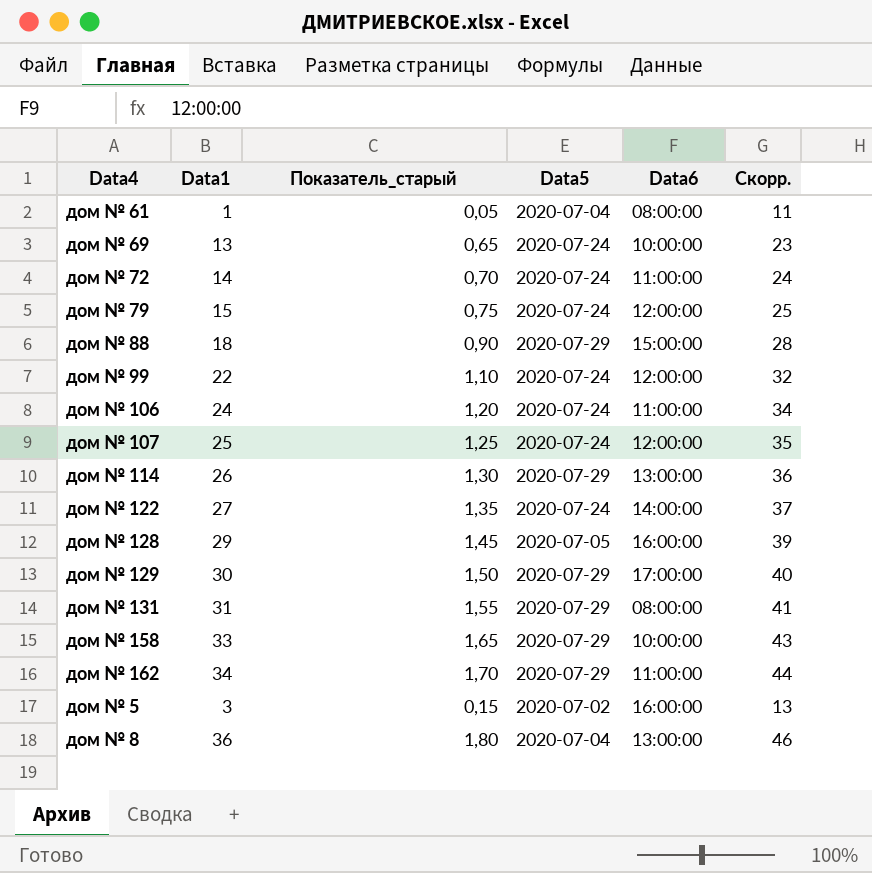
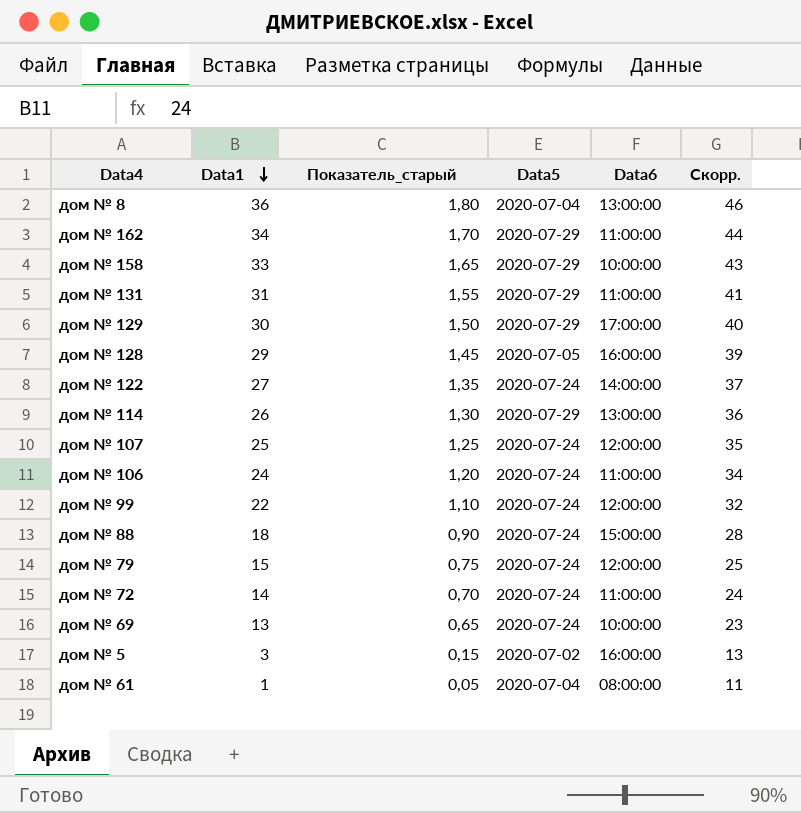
row order: none -> Data1 descending
дом № 131 | Data6: 08:00:00 -> 11:00:00
дом № 88 | Data5: 2020-07-29 -> 2020-07-24

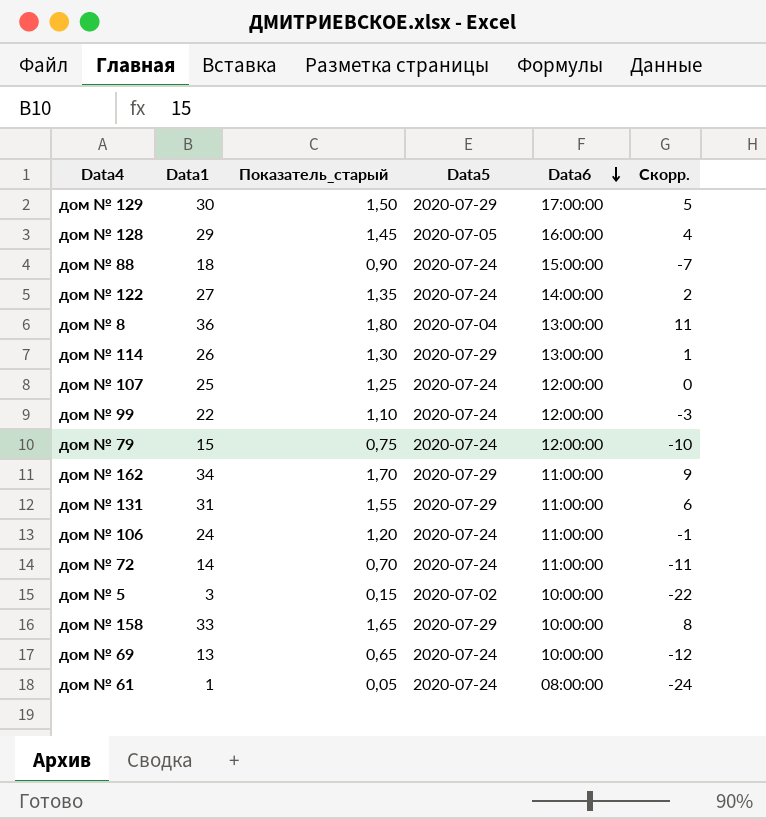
row order: Data1 descending -> Data6 descending
column Скорр. | formula: [Data1] + 10 -> [Data1] - 25
дом № 5 | Data6: 16:00:00 -> 10:00:00
дом № 61 | Data5: 2020-07-04 -> 2020-07-24

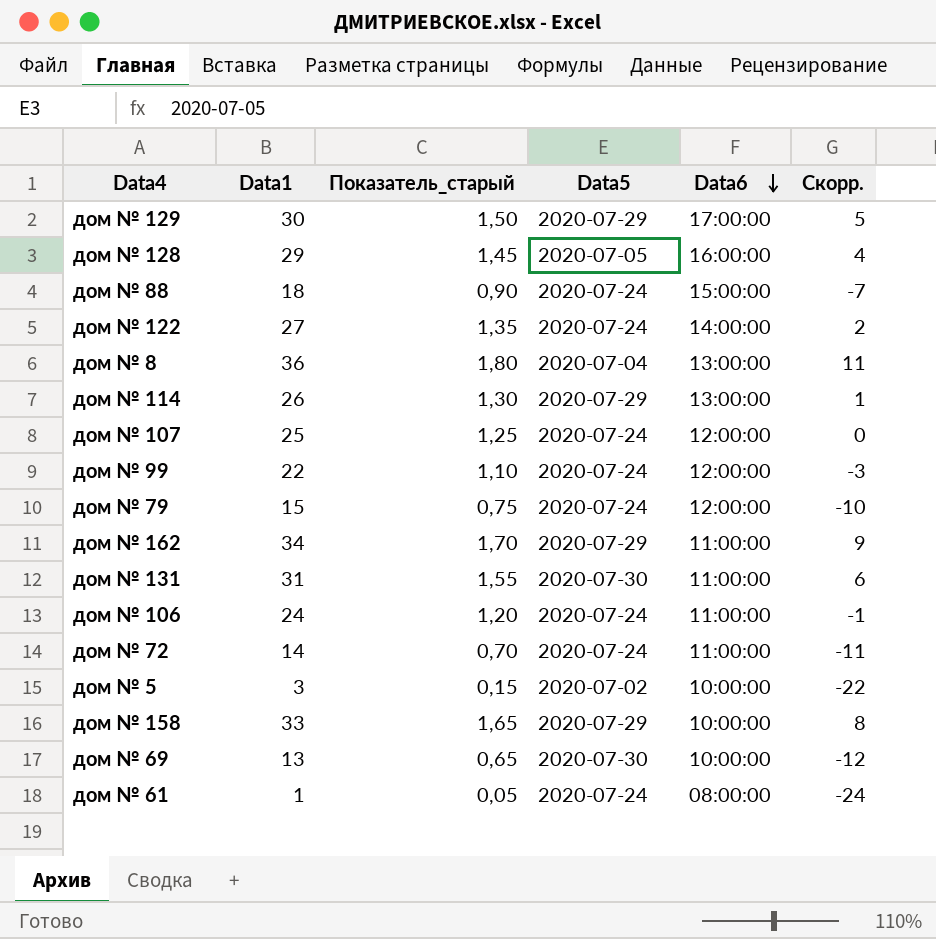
дом № 131 | Data5: 2020-07-29 -> 2020-07-30
дом № 69 | Data5: 2020-07-24 -> 2020-07-30

